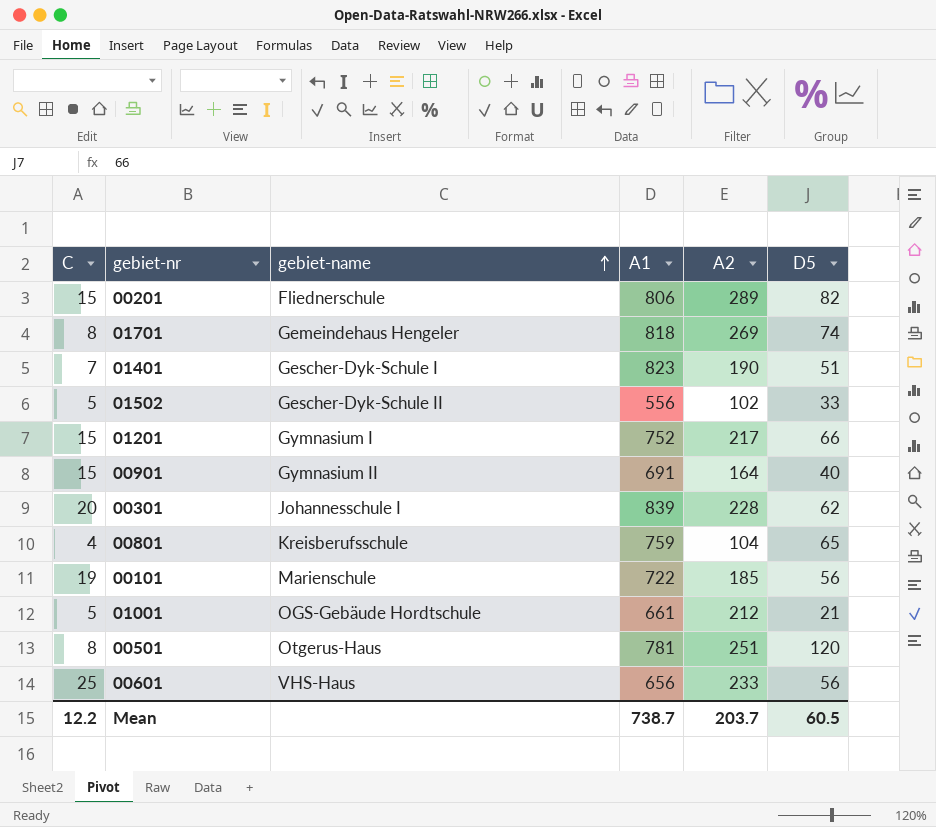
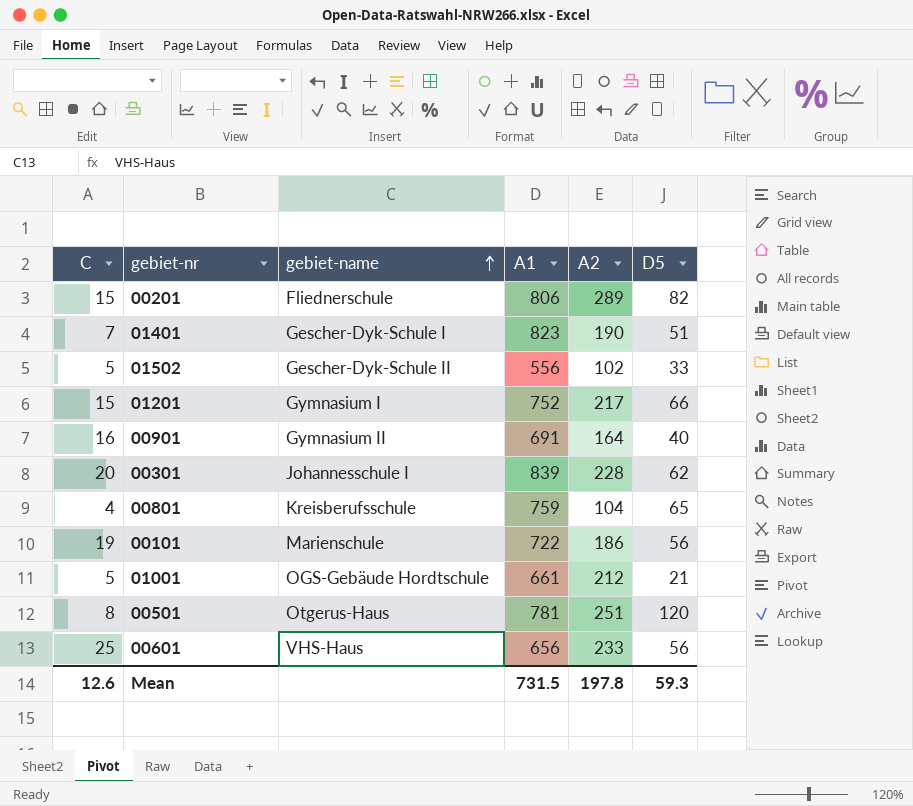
row 01701: 8 | Gemeindehaus Hengeler | 818 | 269 | 74 -> none
00901 | C: 15 -> 16
00101 | A2: 185 -> 186
Mean | C: 12.2 -> 12.6
Mean | A1: 738.7 -> 731.5
Mean | A2: 203.7 -> 197.8
Mean | D5: 60.5 -> 59.3

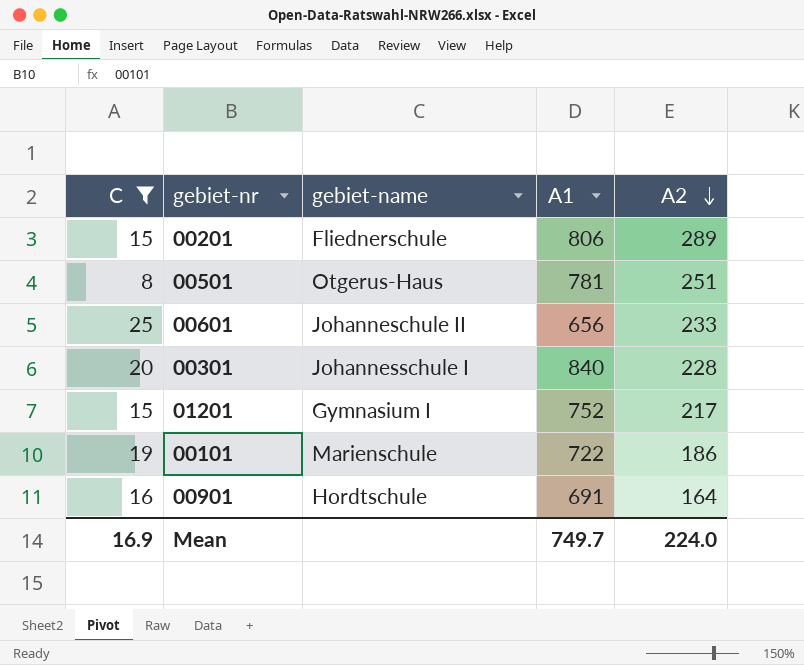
filter: none -> C >= 8
row order: gebiet-name ascending -> A2 descending
column D5 | position: 6 -> none
00601 | gebiet-name: VHS-Haus -> Johanneschule II
00301 | A1: 839 -> 840
00901 | gebiet-name: Gymnasium II -> Hordtschule
Mean | C: 12.6 -> 16.9
Mean | A1: 731.5 -> 749.7
Mean | A2: 197.8 -> 224.0

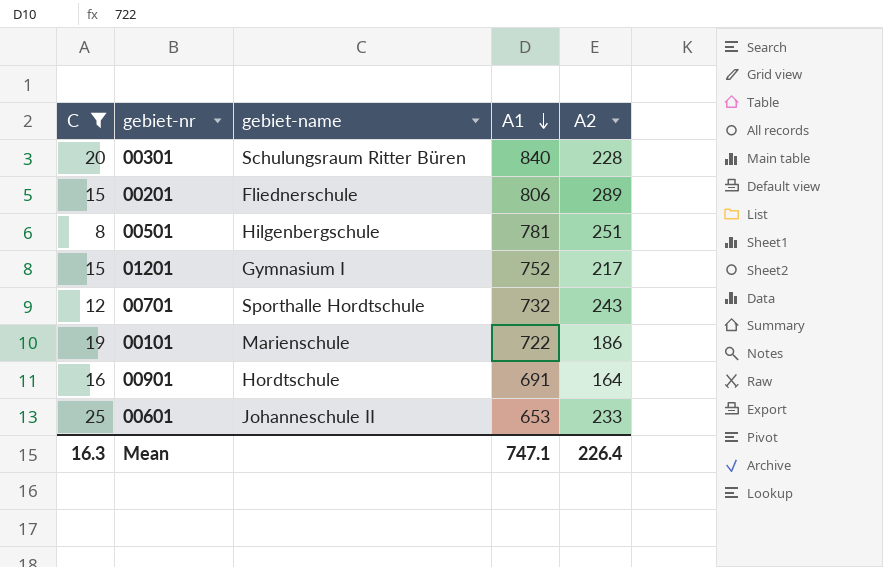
row order: A2 descending -> A1 descending
00301 | gebiet-name: Johannesschule I -> Schulungsraum Ritter Büren
00501 | gebiet-name: Otgerus-Haus -> Hilgenbergschule
row 00701: none -> 12 | Sporthalle Hordtschule | 732 | 243
00601 | A1: 656 -> 653
Mean | C: 16.9 -> 16.3
Mean | A1: 749.7 -> 747.1
Mean | A2: 224.0 -> 226.4

